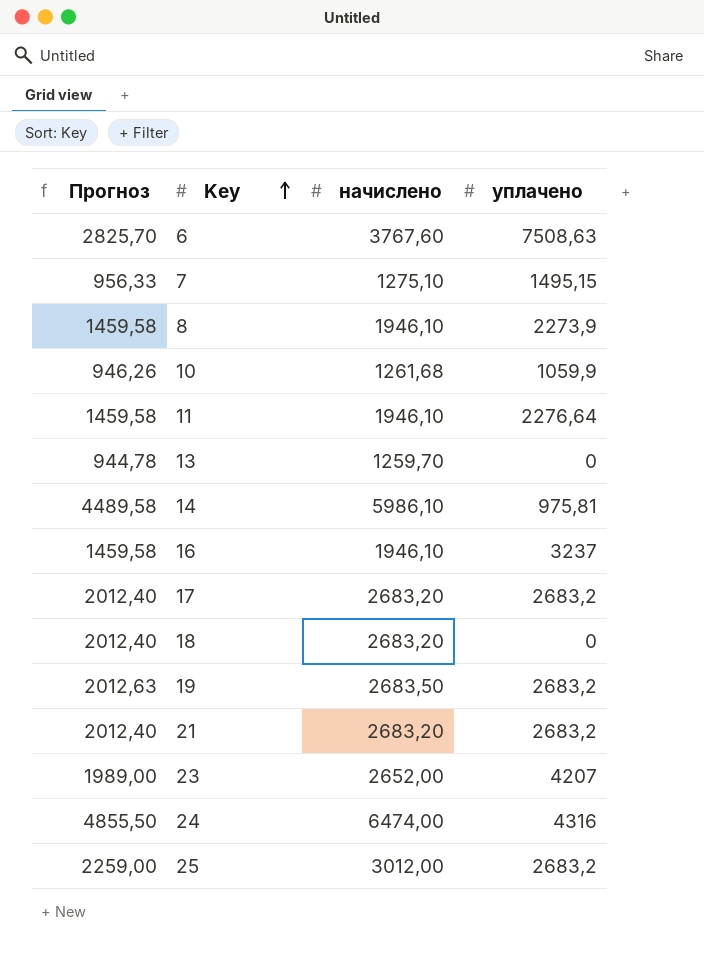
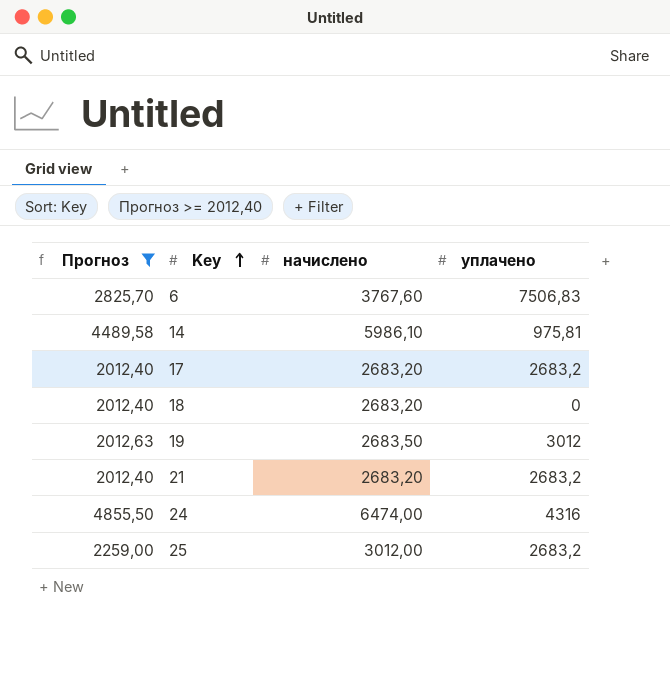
filter: none -> Прогноз >= 2012,40
6 | уплачено: 7508,63 -> 7506,83
19 | уплачено: 2683,2 -> 3012

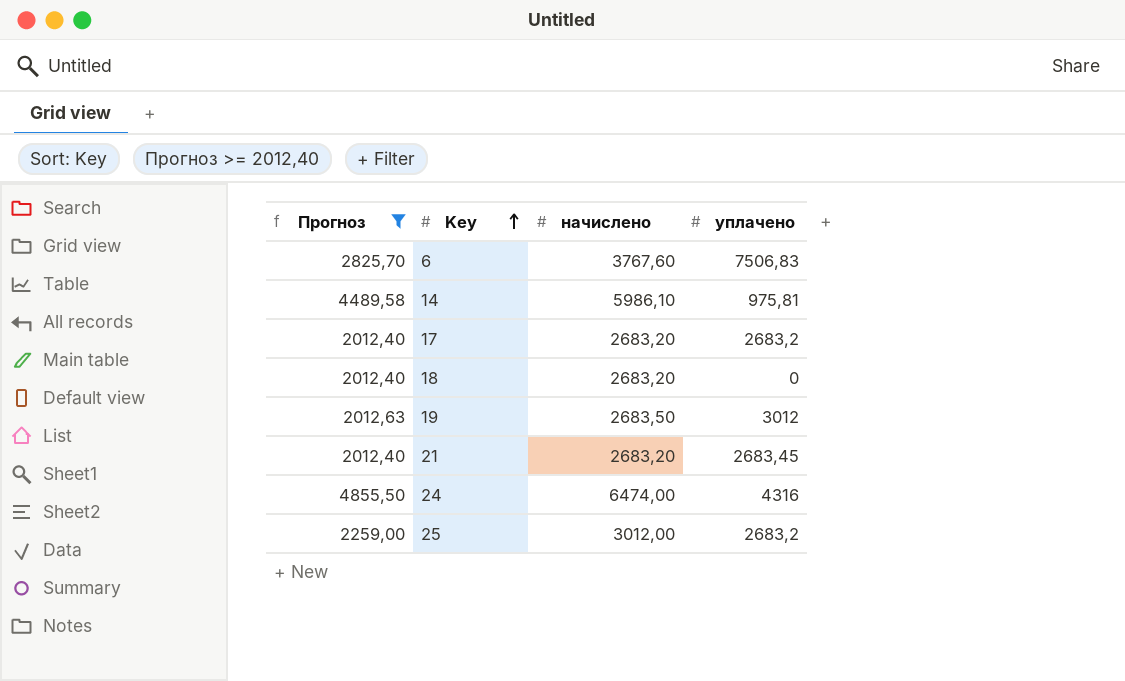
21 | уплачено: 2683,2 -> 2683,45

